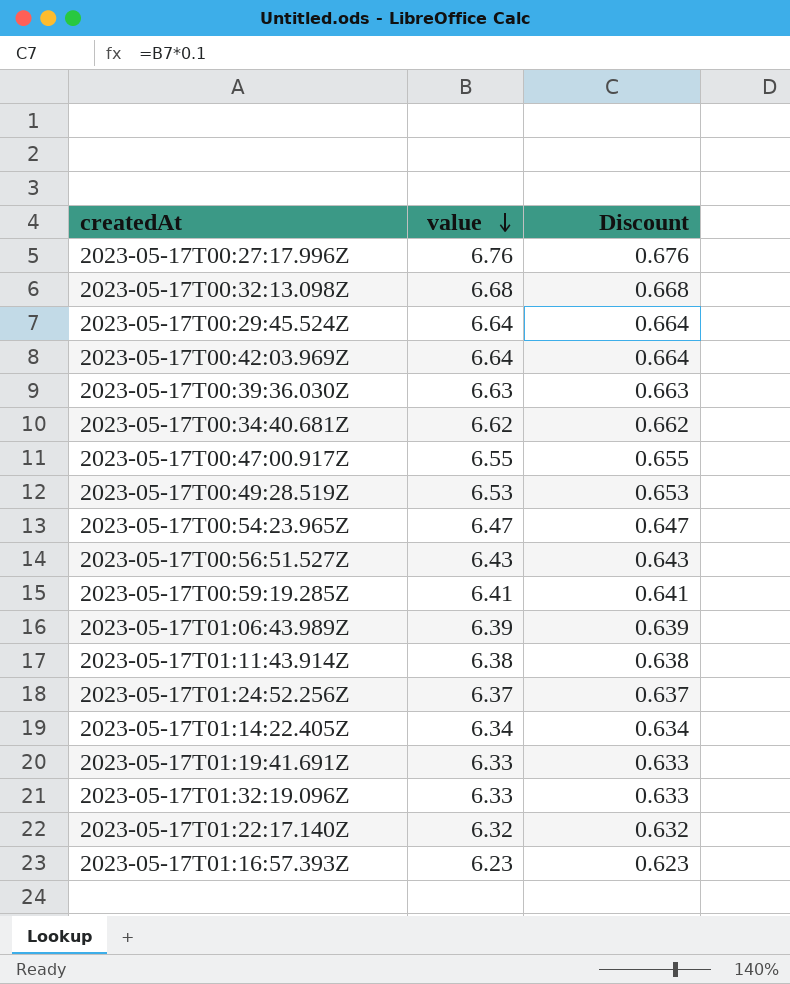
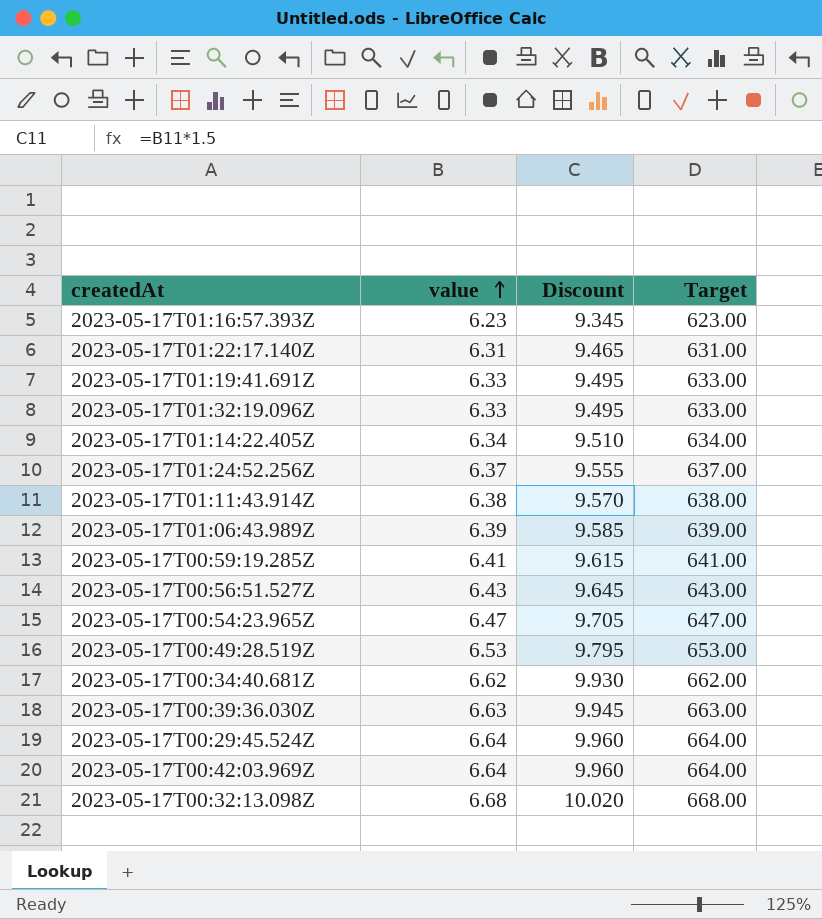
row order: value descending -> value ascending
column Discount | formula: [value] * 0.1 -> [value] * 1.5
column Target | formula: none -> [value] * 100
row 2023-05-17T00:27:17.996Z: 6.76 | 0.676 -> none
row 2023-05-17T00:47:00.917Z: 6.55 | 0.655 -> none
2023-05-17T01:22:17.140Z | value: 6.32 -> 6.31

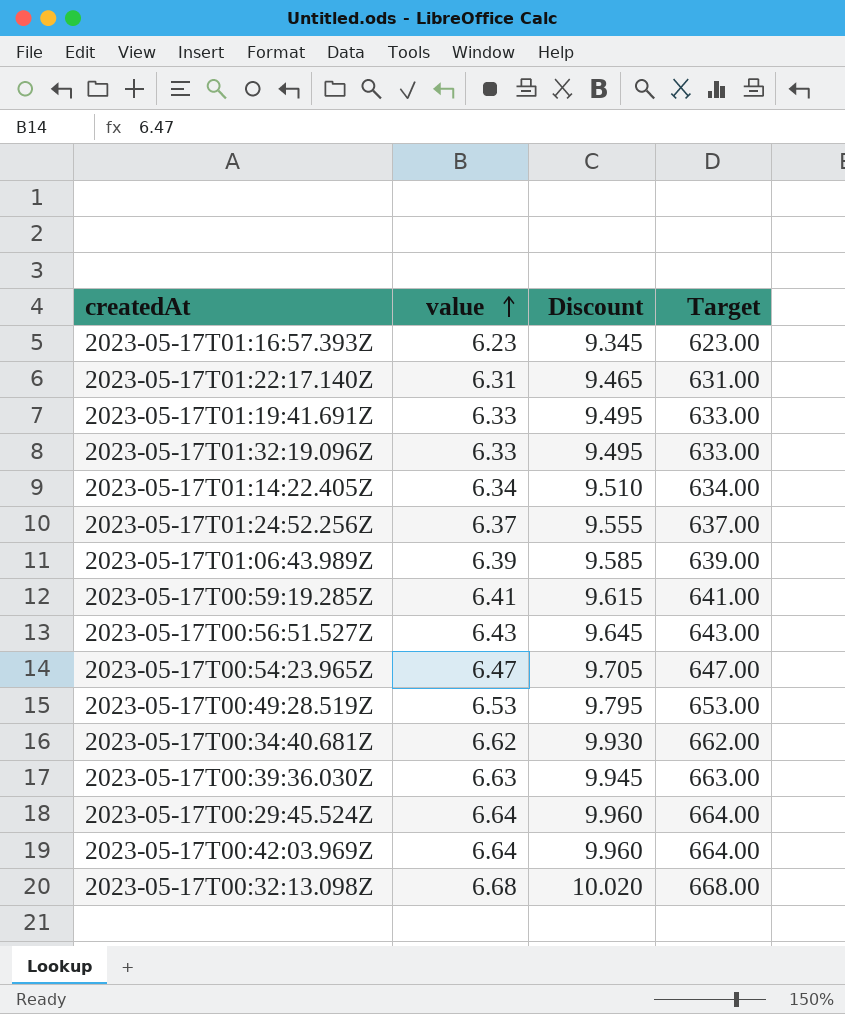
row 2023-05-17T01:11:43.914Z: 6.38 | 9.570 | 638.00 -> none

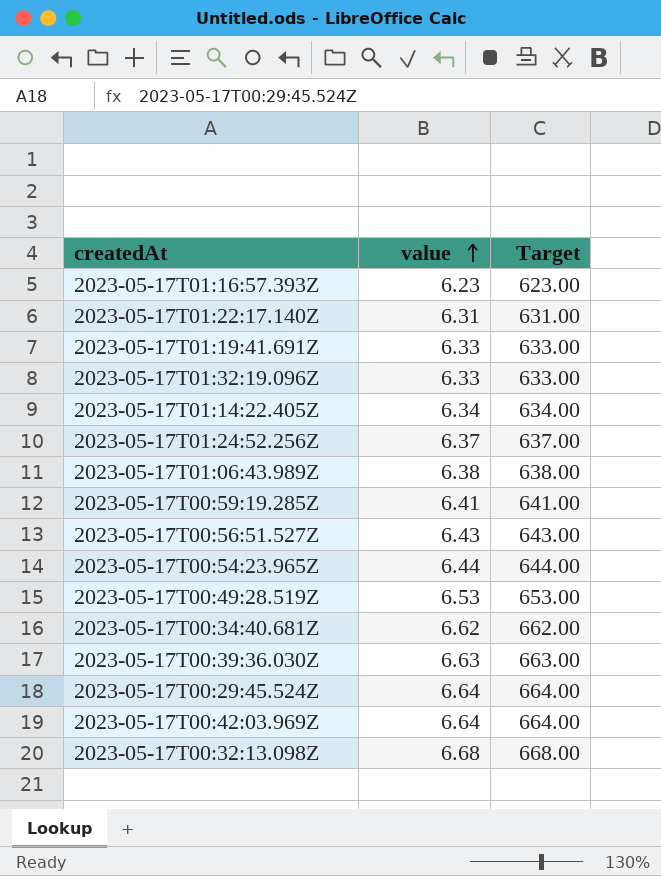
column Discount | formula: [value] * 1.5 -> none
2023-05-17T01:06:43.989Z | value: 6.39 -> 6.38
2023-05-17T01:06:43.989Z | Target: 639.00 -> 638.00
2023-05-17T00:54:23.965Z | value: 6.47 -> 6.44
2023-05-17T00:54:23.965Z | Target: 647.00 -> 644.00

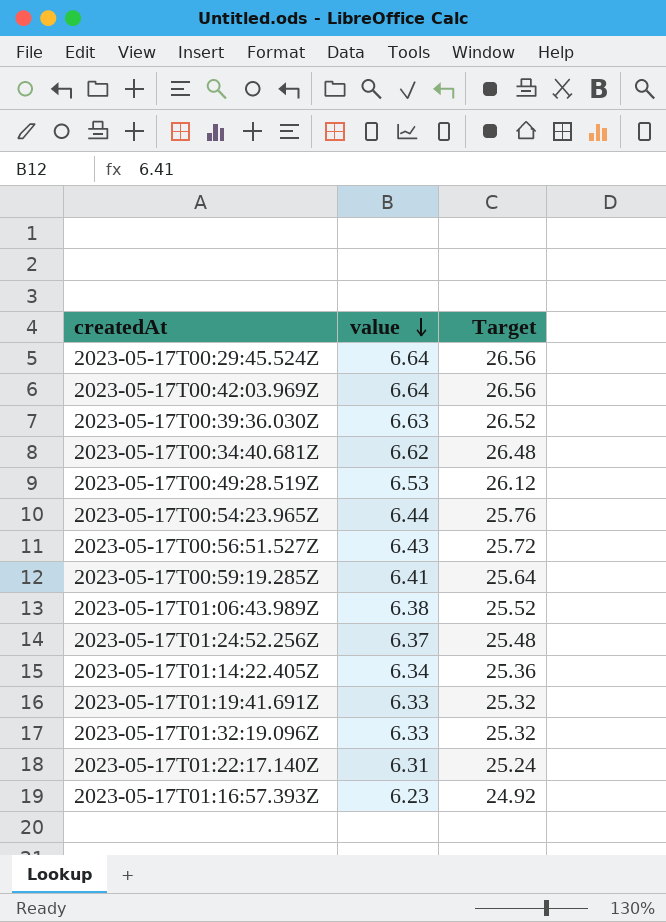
row order: value ascending -> value descending
column Target | formula: [value] * 100 -> [value] * 4
row 2023-05-17T00:32:13.098Z: 6.68 | 668.00 -> none

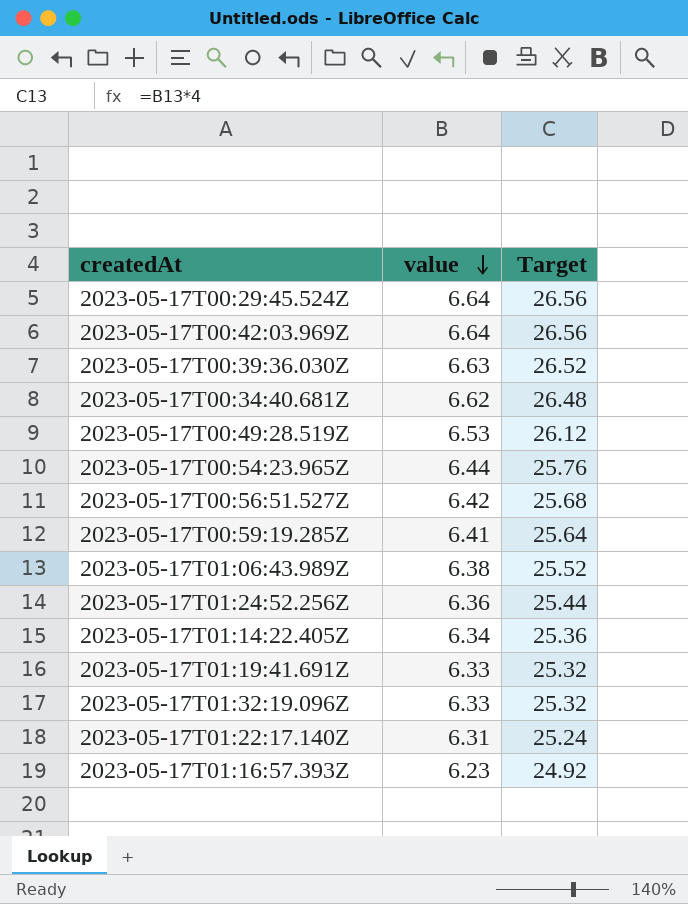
2023-05-17T00:56:51.527Z | value: 6.43 -> 6.42
2023-05-17T00:56:51.527Z | Target: 25.72 -> 25.68
2023-05-17T01:24:52.256Z | value: 6.37 -> 6.36
2023-05-17T01:24:52.256Z | Target: 25.48 -> 25.44

